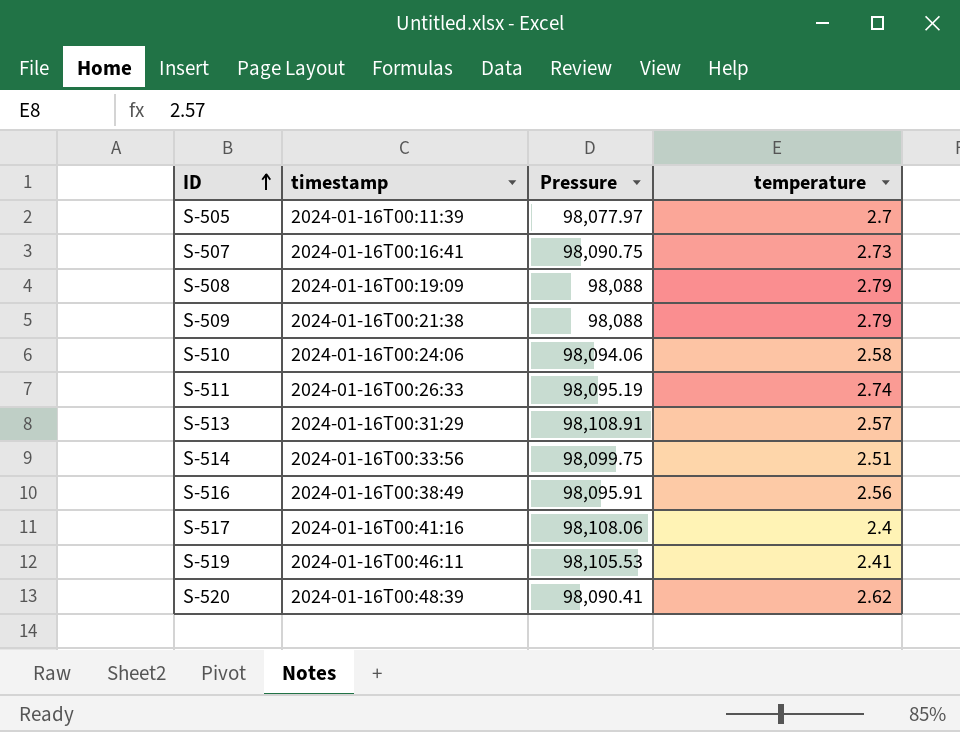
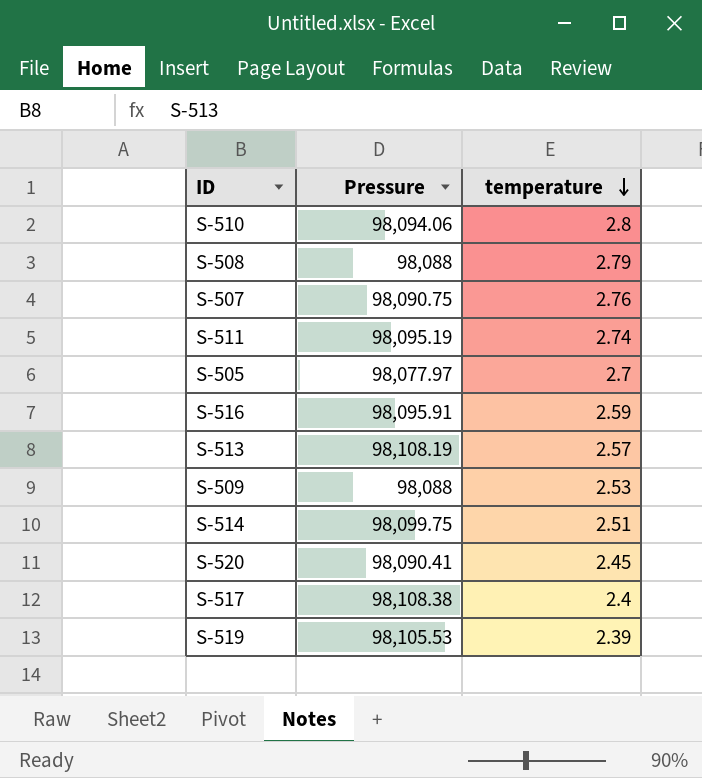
row order: ID ascending -> temperature descending
column timestamp | position: 2 -> none
S-510 | temperature: 2.58 -> 2.8
S-507 | temperature: 2.73 -> 2.76
S-516 | temperature: 2.56 -> 2.59
S-513 | Pressure: 98,108.91 -> 98,108.19
S-509 | temperature: 2.79 -> 2.53
S-520 | temperature: 2.62 -> 2.45
S-517 | Pressure: 98,108.06 -> 98,108.38
S-519 | temperature: 2.41 -> 2.39

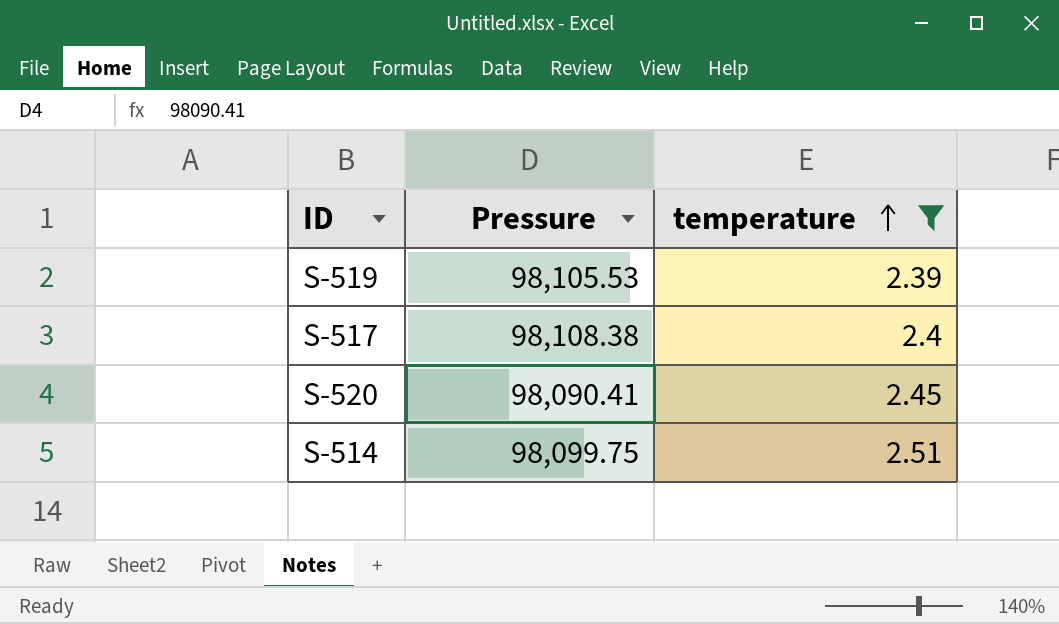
filter: none -> temperature <= 2.51
row order: temperature descending -> temperature ascending

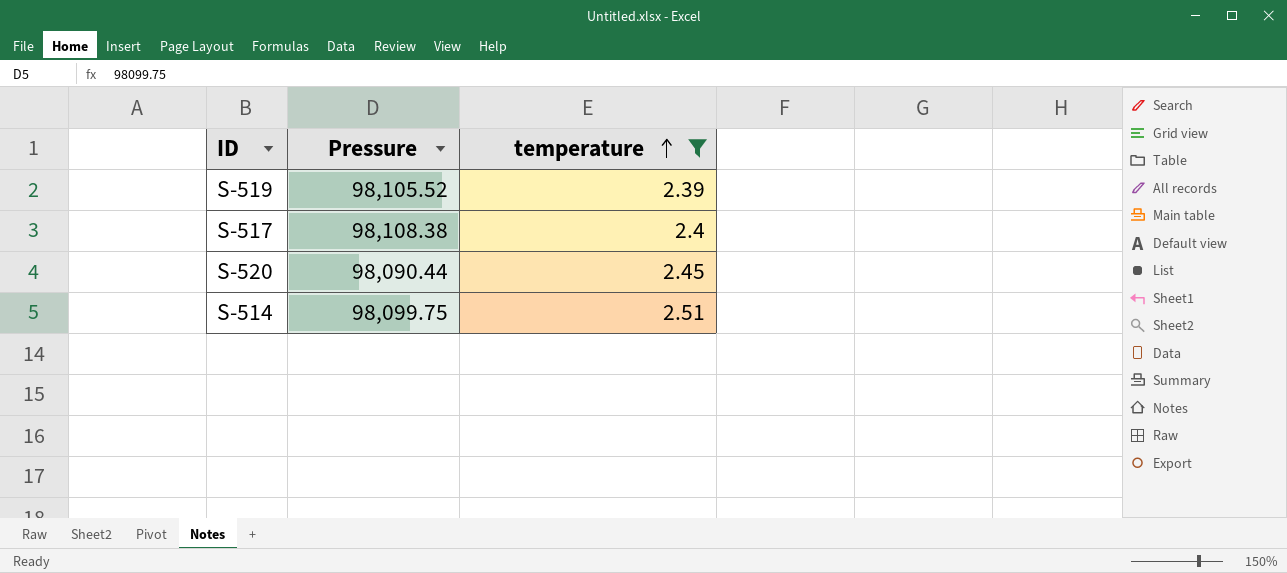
S-519 | Pressure: 98,105.53 -> 98,105.52
S-520 | Pressure: 98,090.41 -> 98,090.44

